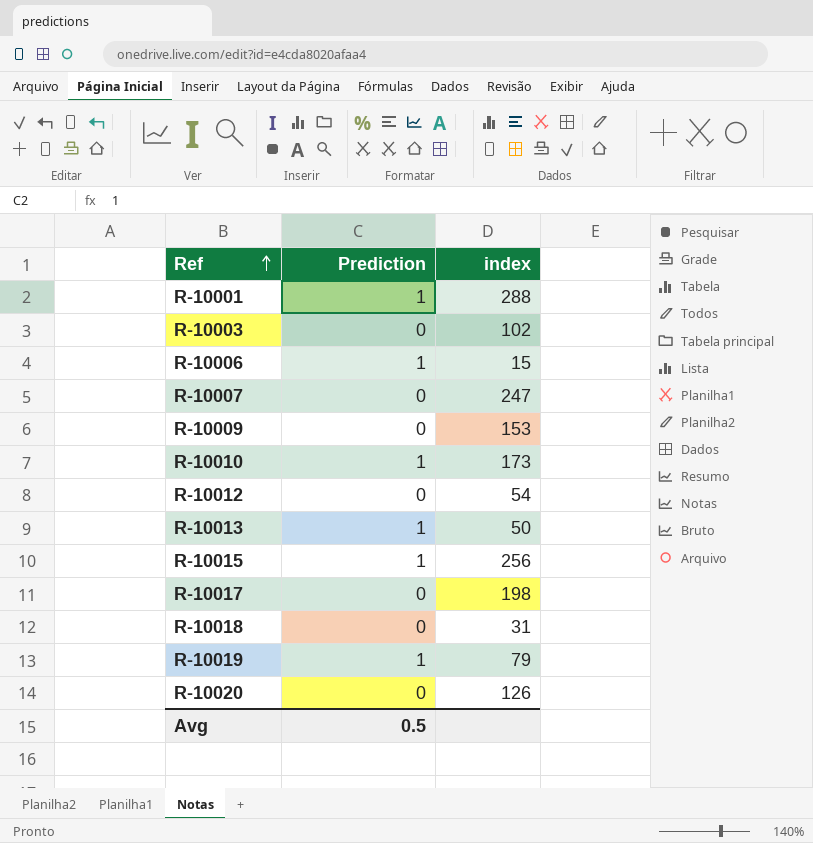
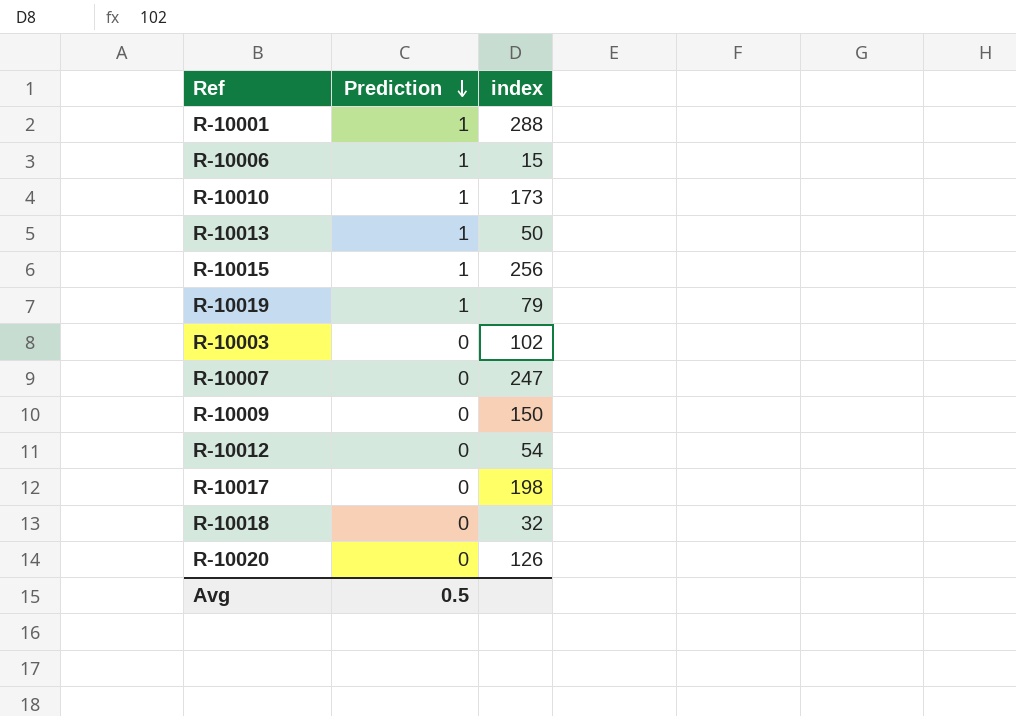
row order: Ref ascending -> Prediction descending
R-10009 | index: 153 -> 150
R-10018 | index: 31 -> 32

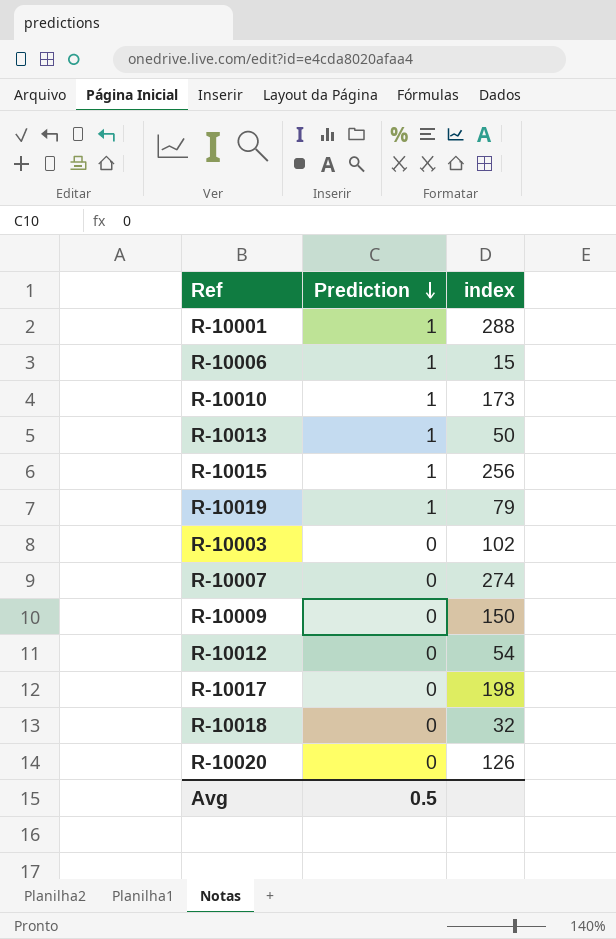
R-10007 | index: 247 -> 274

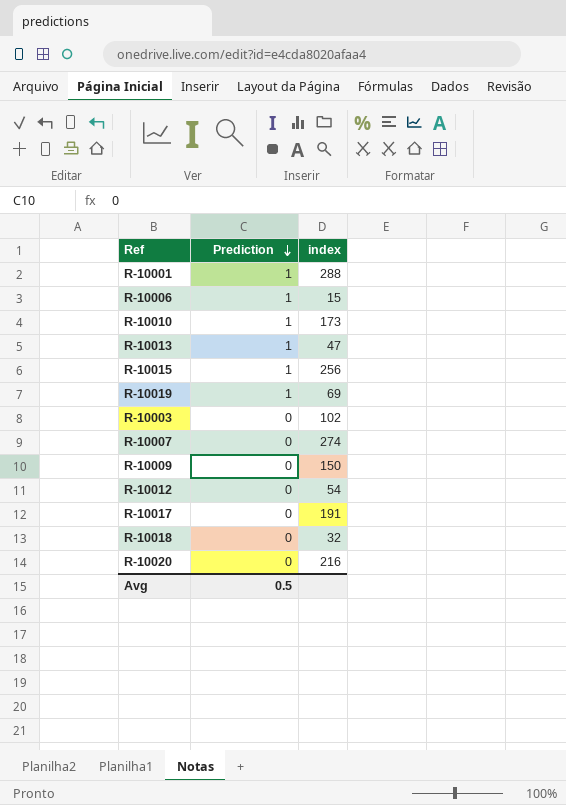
R-10013 | index: 50 -> 47
R-10019 | index: 79 -> 69
R-10017 | index: 198 -> 191
R-10020 | index: 126 -> 216

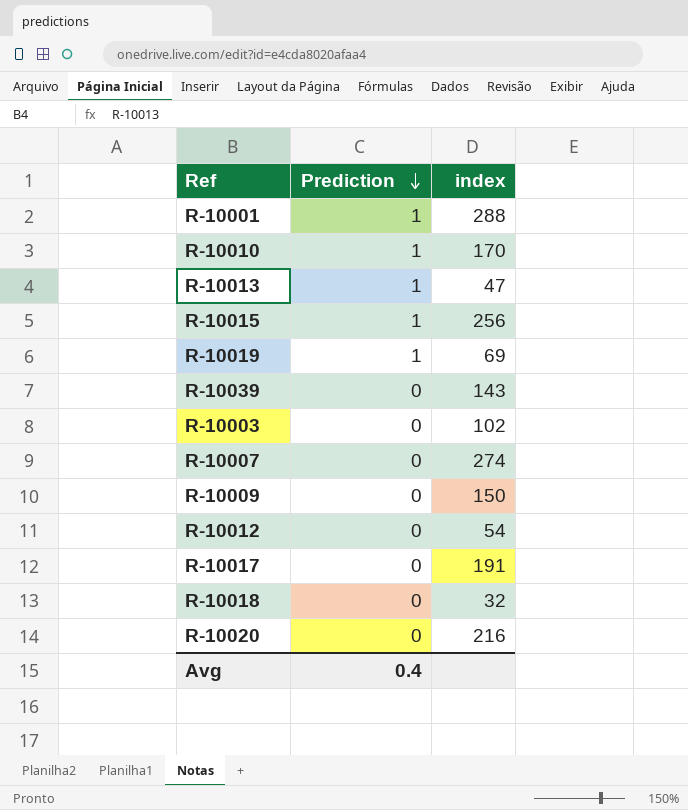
row R-10006: 1 | 15 -> none
R-10010 | index: 173 -> 170
row R-10039: none -> 0 | 143
Avg | Prediction: 0.5 -> 0.4

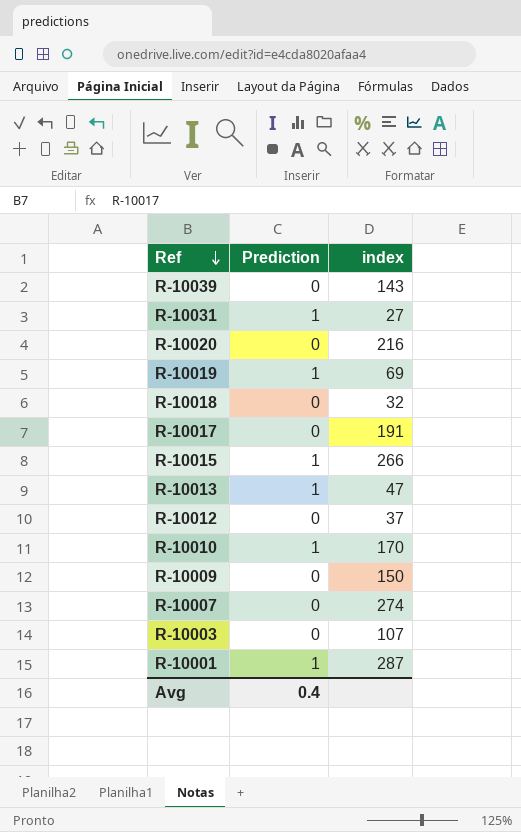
row order: Prediction descending -> Ref descending
row R-10031: none -> 1 | 27
R-10015 | index: 256 -> 266
R-10012 | index: 54 -> 37
R-10003 | index: 102 -> 107
R-10001 | index: 288 -> 287

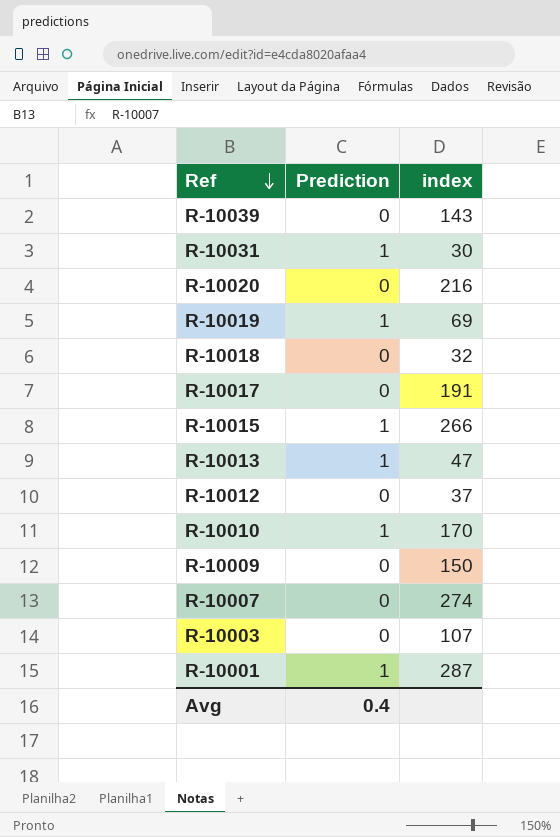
R-10031 | index: 27 -> 30

